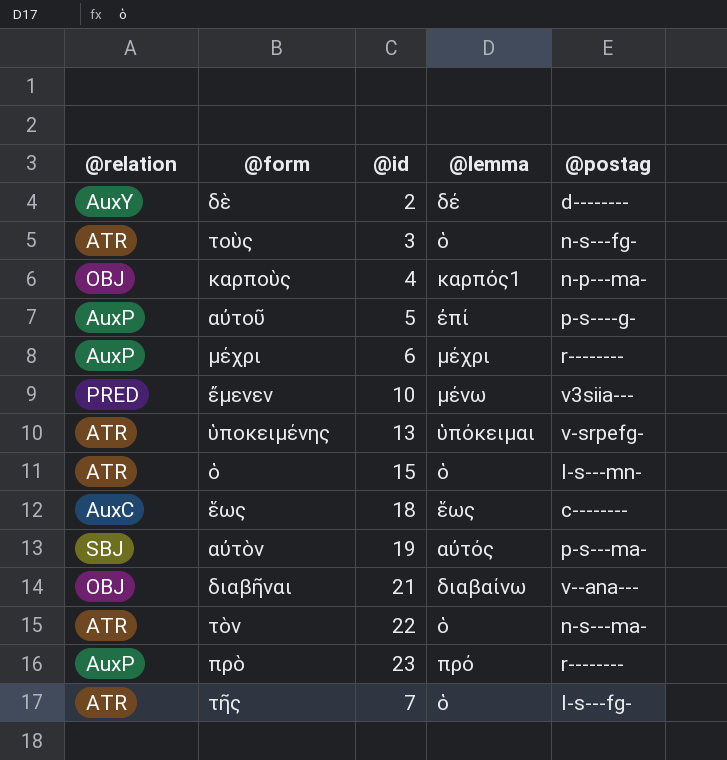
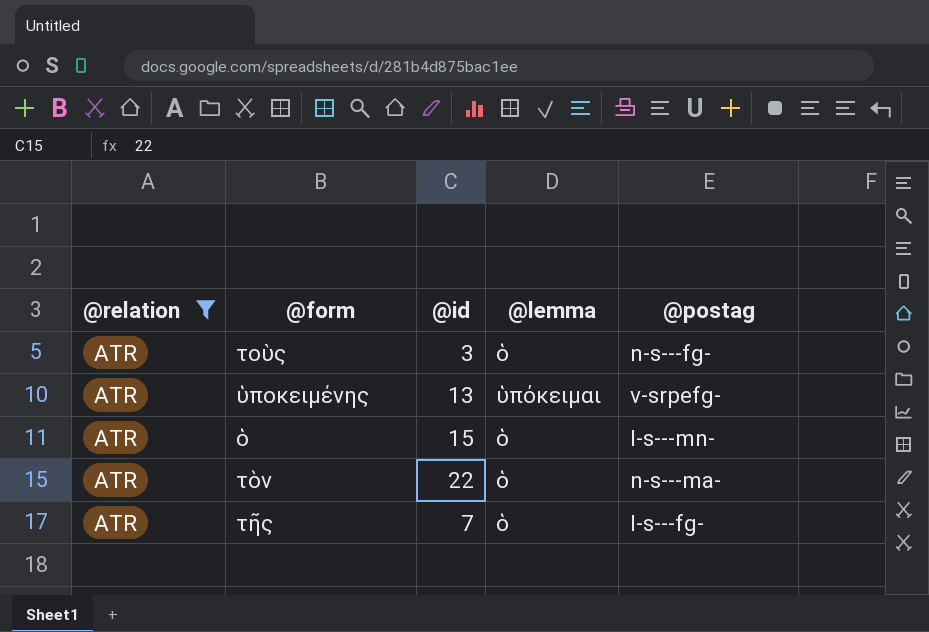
filter: none -> @relation = ATR

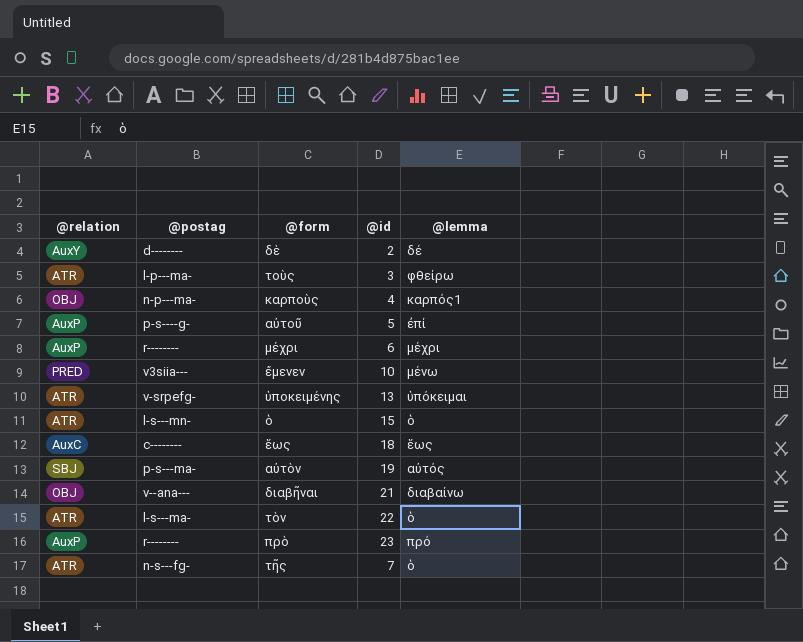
filter: @relation = ATR -> none
column @postag | position: 5 -> 2
τοὺς | @postag: n-s---fg- -> l-p---ma-
τοὺς | @lemma: ὁ -> φθείρω
τὸν | @postag: n-s---ma- -> l-s---ma-
τῆς | @postag: l-s---fg- -> n-s---fg-

